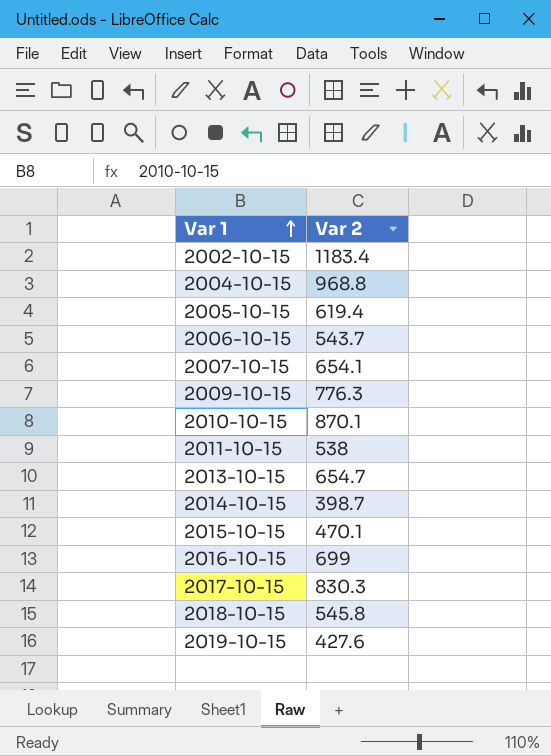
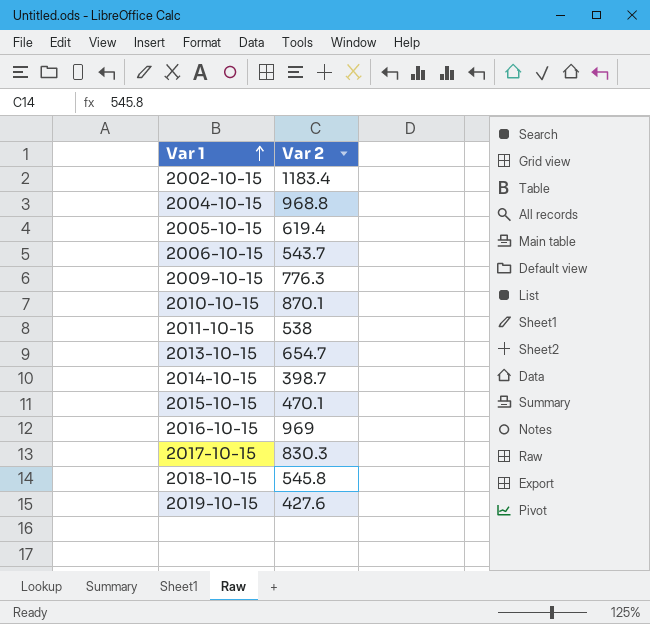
row 2007-10-15: 654.1 -> none
2016-10-15 | Var 2: 699 -> 969

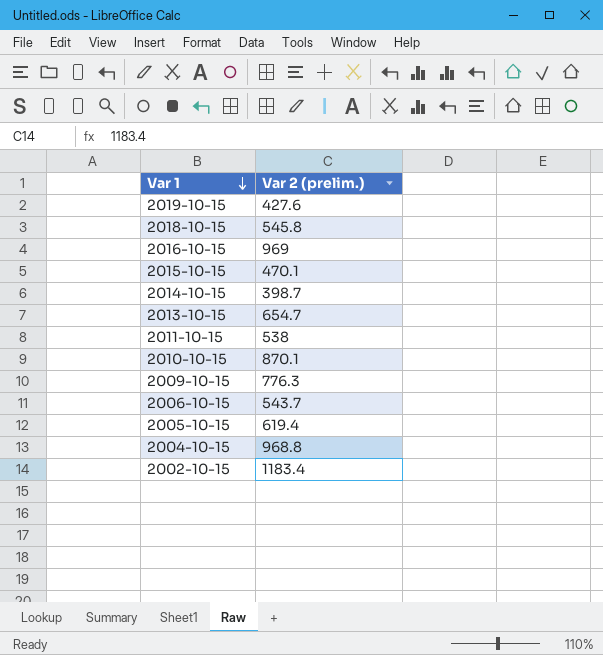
row order: Var 1 ascending -> Var 1 descending
column name: Var 2 -> Var 2 (prelim.)
row 2017-10-15: 830.3 -> none

